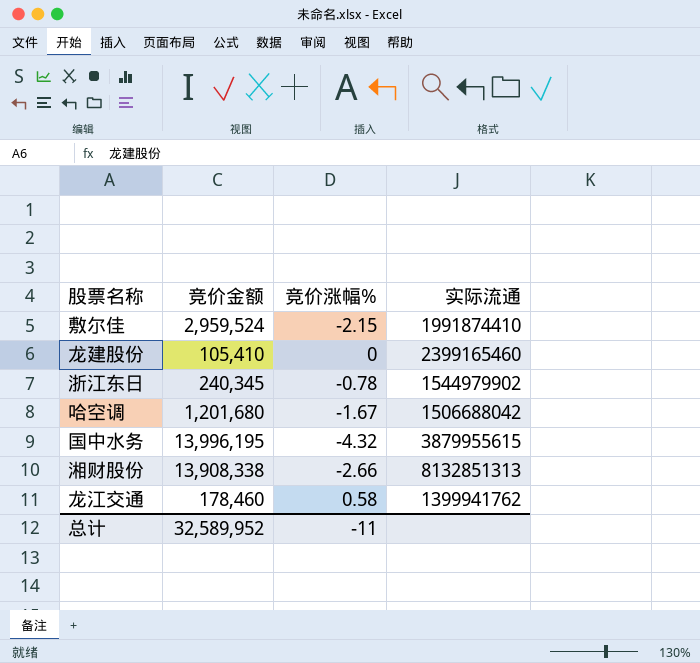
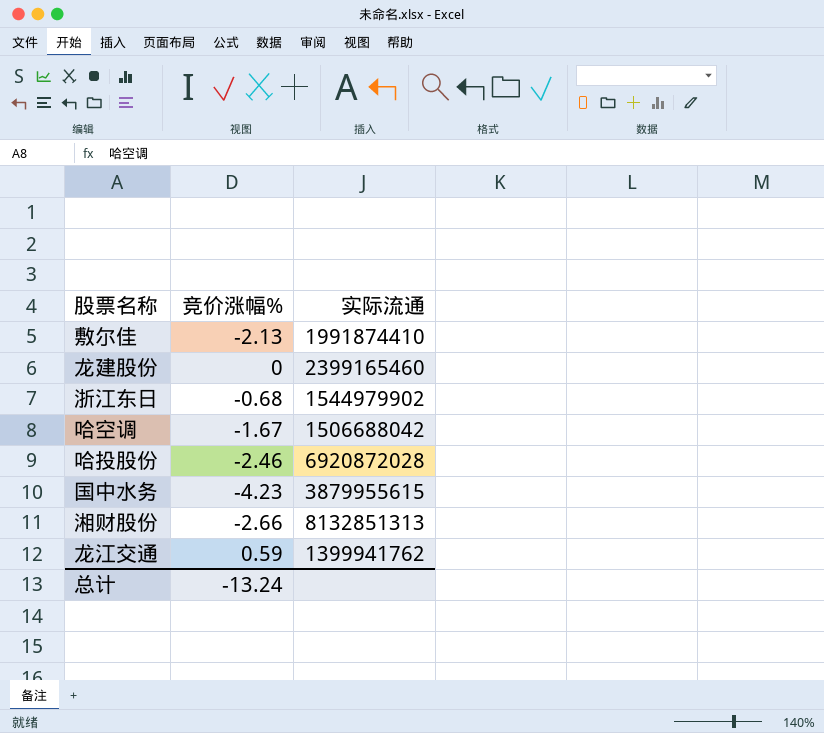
column 竞价金额 | position: 2 -> none
敷尔佳 | 竞价涨幅%: -2.15 -> -2.13
浙江东日 | 竞价涨幅%: -0.78 -> -0.68
row 哈投股份: none -> -2.46 | 6920872028
国中水务 | 竞价涨幅%: -4.32 -> -4.23
龙江交通 | 竞价涨幅%: 0.58 -> 0.59
总计 | 竞价涨幅%: -11 -> -13.24

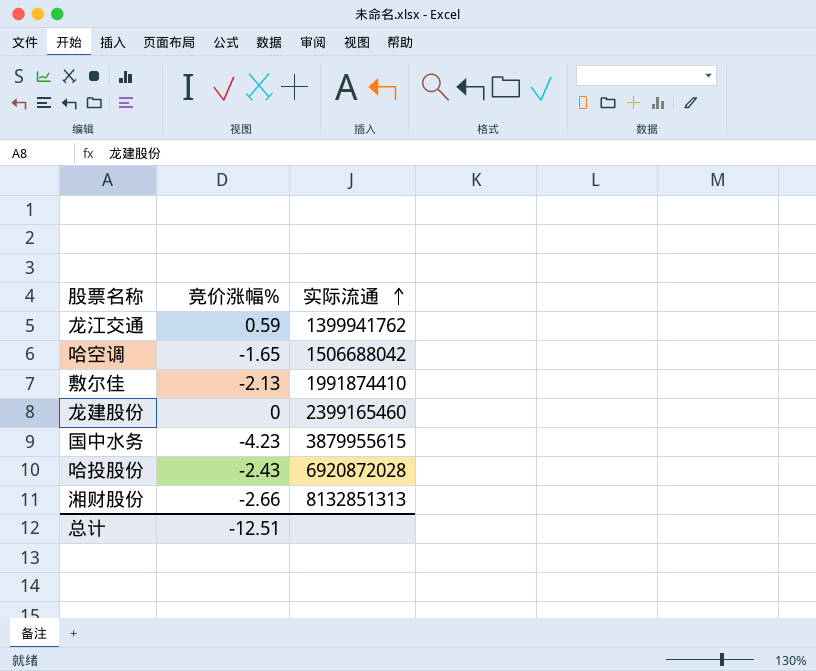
row order: none -> 实际流通 ascending
row 浙江东日: -0.68 | 1544979902 -> none
哈空调 | 竞价涨幅%: -1.67 -> -1.65
哈投股份 | 竞价涨幅%: -2.46 -> -2.43
总计 | 竞价涨幅%: -13.24 -> -12.51

